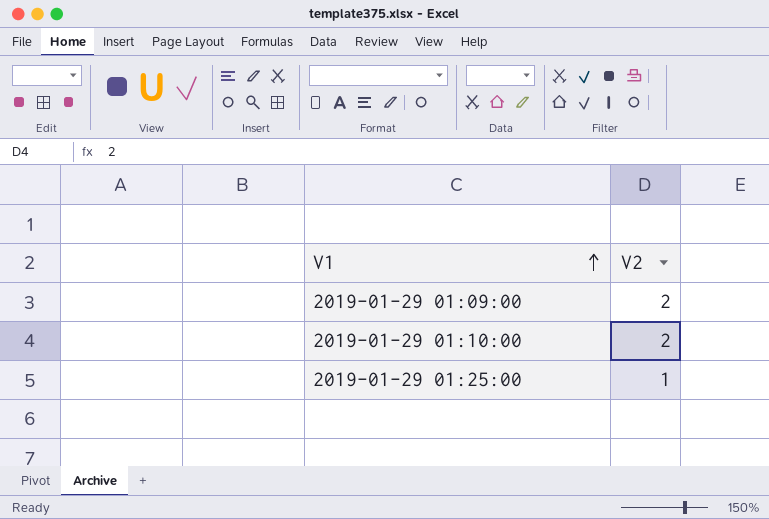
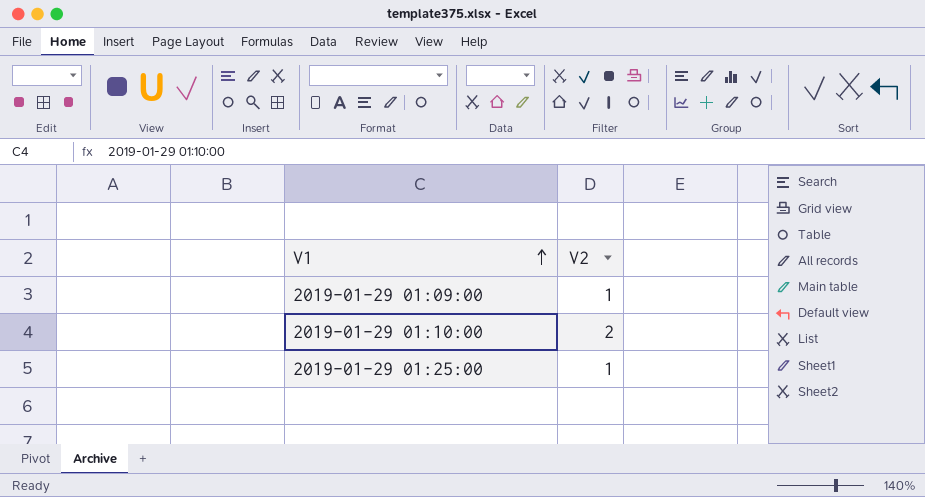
2019-01-29 01:09:00 | V2: 2 -> 1

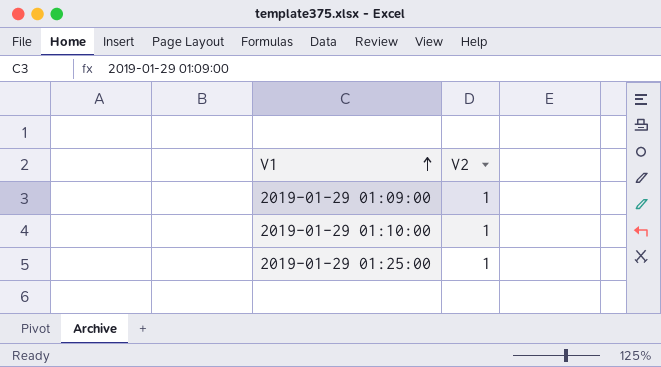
2019-01-29 01:10:00 | V2: 2 -> 1

